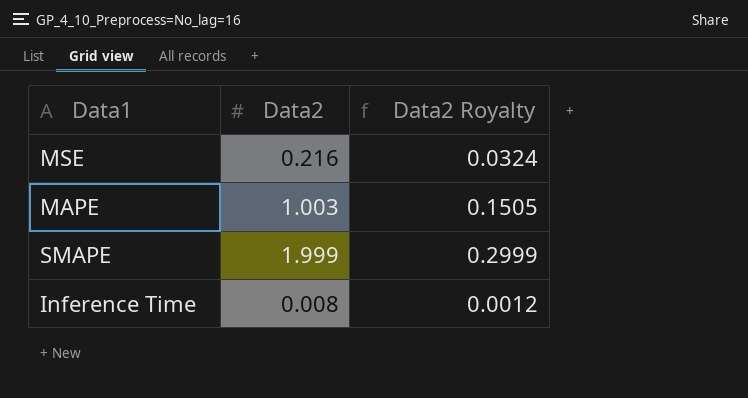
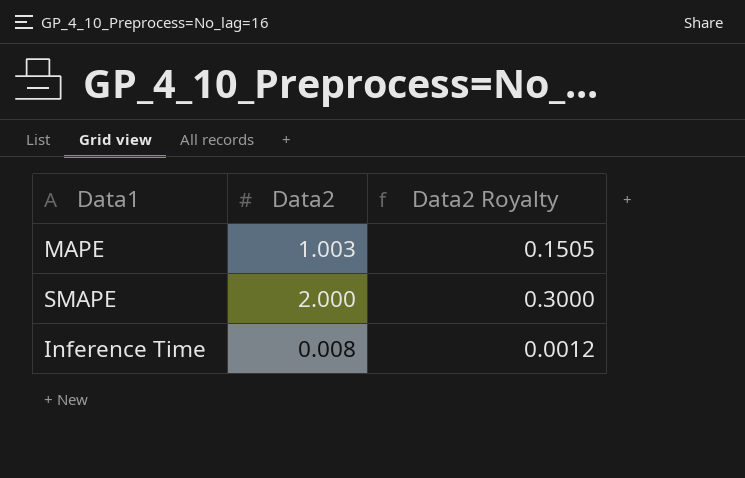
row MSE: 0.216 | 0.0324 -> none
SMAPE | Data2: 1.999 -> 2.000
SMAPE | Data2 Royalty: 0.2999 -> 0.3000

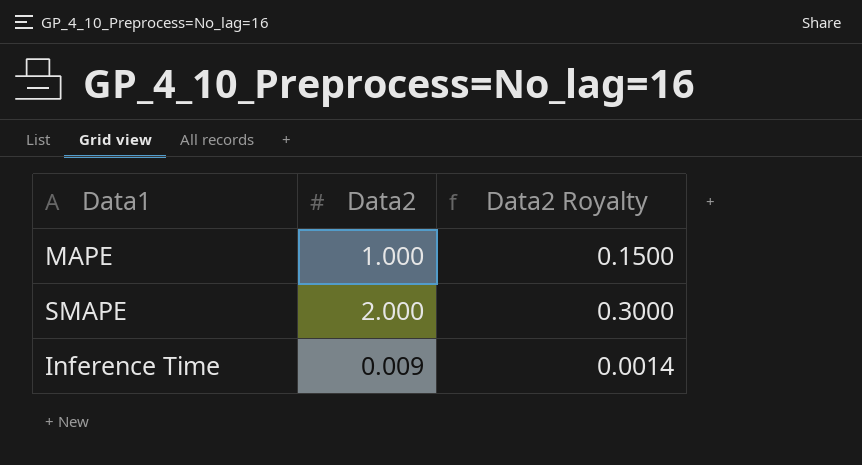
MAPE | Data2: 1.003 -> 1.000
MAPE | Data2 Royalty: 0.1505 -> 0.1500
Inference Time | Data2: 0.008 -> 0.009
Inference Time | Data2 Royalty: 0.0012 -> 0.0014

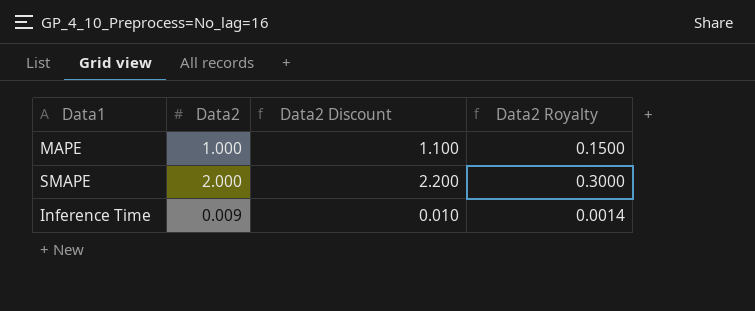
column Data2 Discount | formula: none -> [Data2] * 1.1

